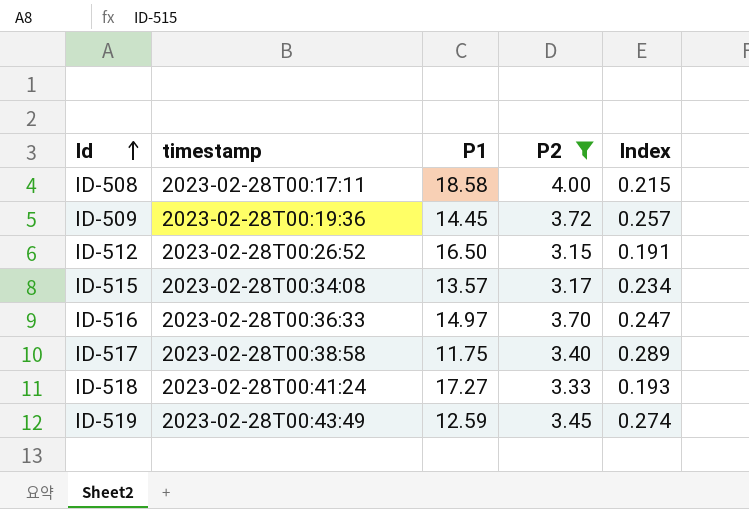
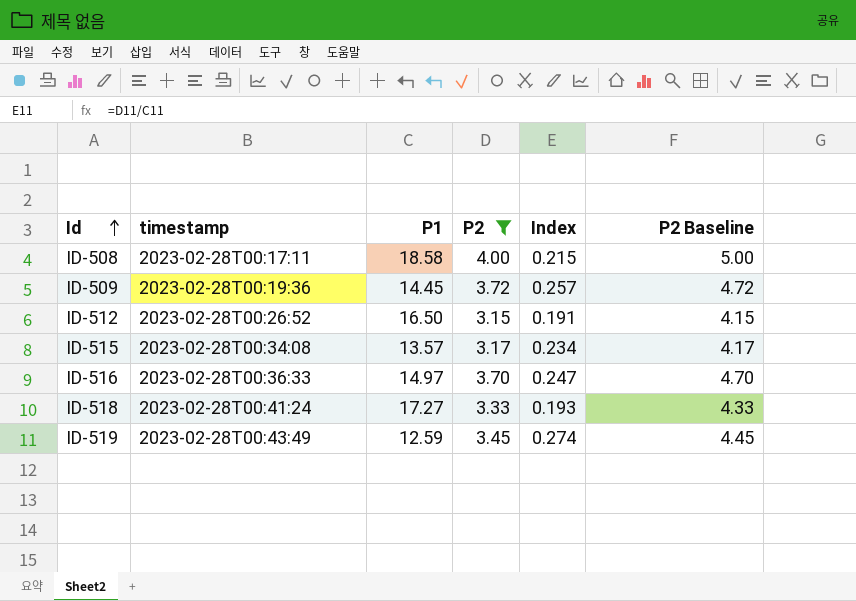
column P2 Baseline | formula: none -> [P2] + 1
row ID-517: 2023-02-28T00:38:58 | 11.75 | 3.40 | 0.289 -> none

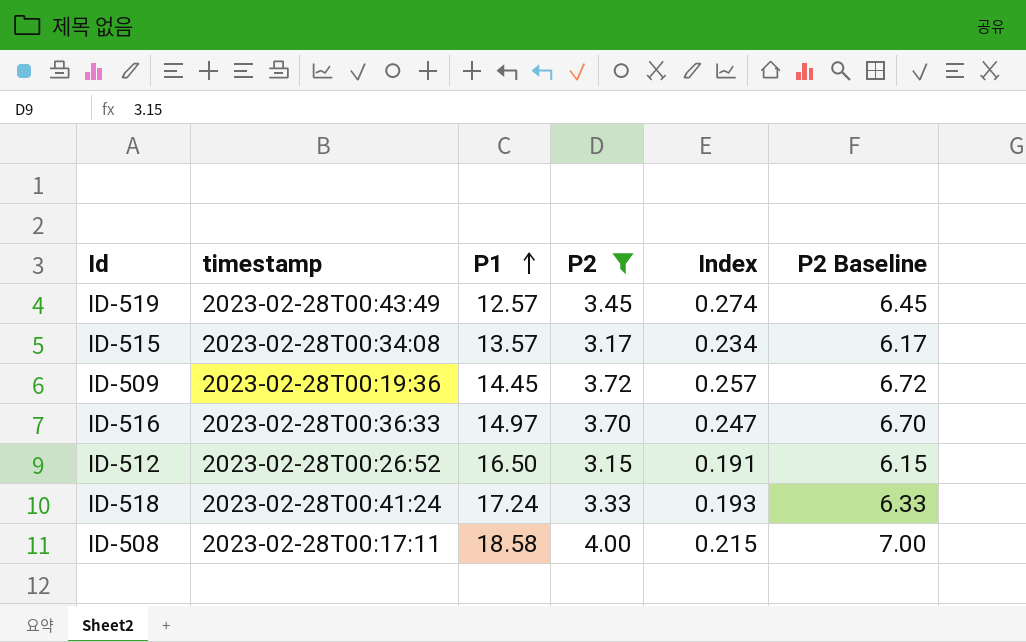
row order: Id ascending -> P1 ascending
column P2 Baseline | formula: [P2] + 1 -> [P2] + 3
ID-519 | P1: 12.59 -> 12.57
ID-518 | P1: 17.27 -> 17.24

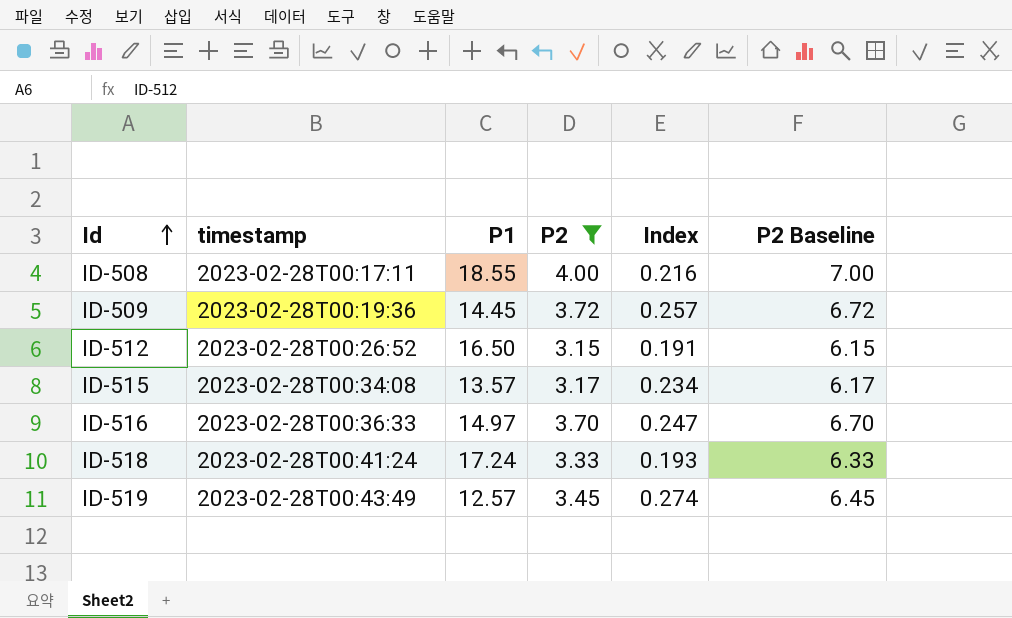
row order: P1 ascending -> Id ascending
ID-508 | P1: 18.58 -> 18.55
ID-508 | Index: 0.215 -> 0.216

